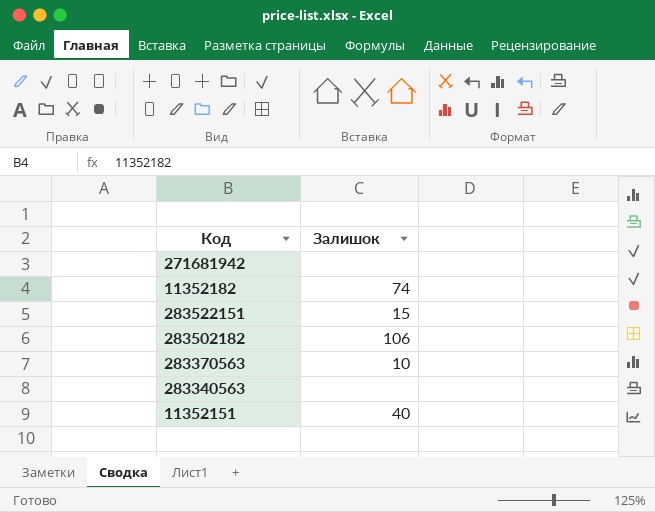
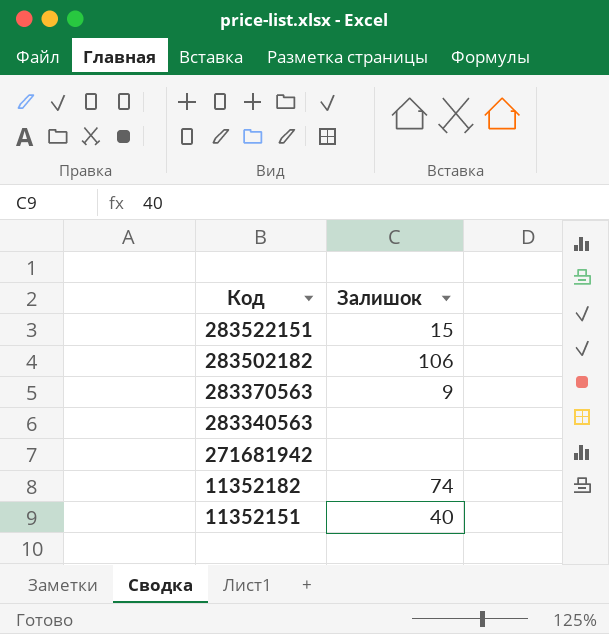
row order: none -> Код descending
283370563 | Залишок: 10 -> 9

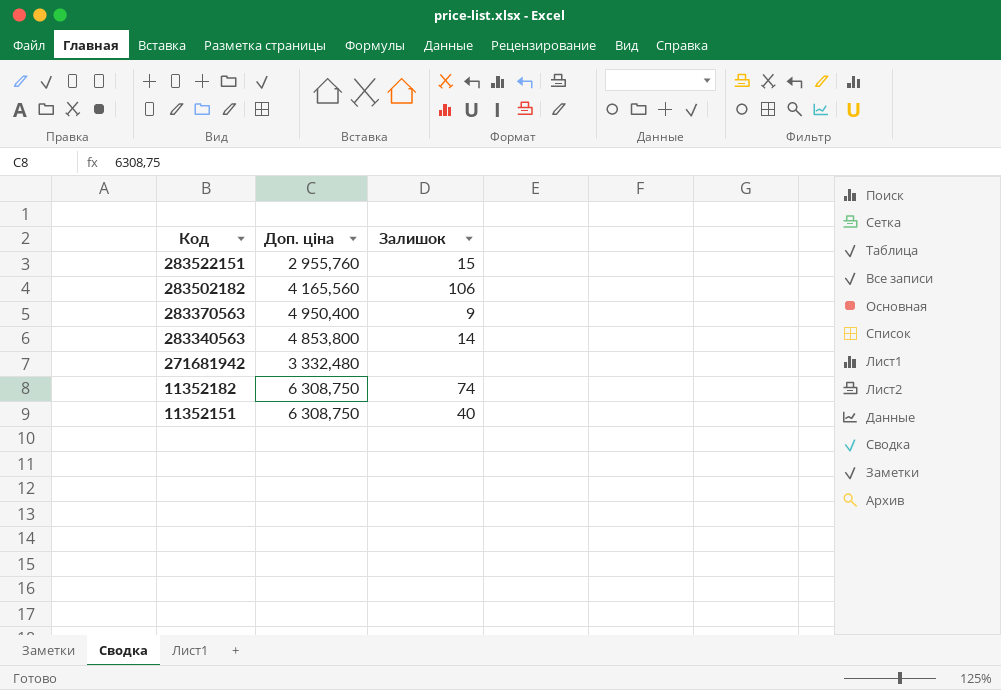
column Доп. ціна | position: none -> 2
283340563 | Залишок: none -> 14

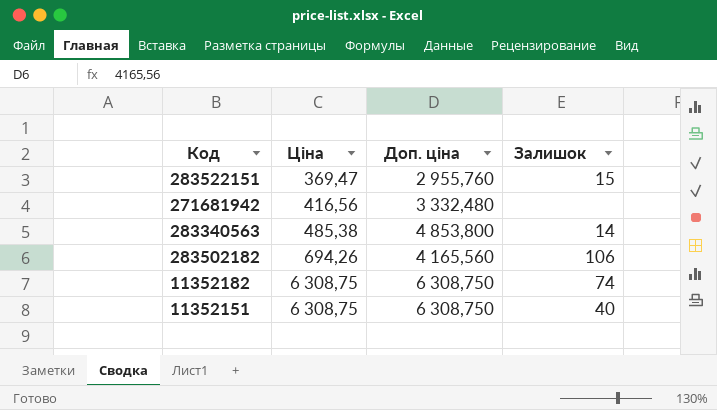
row order: Код descending -> Ціна ascending
column Ціна | position: none -> 2
row 283370563: 4 950,400 | 9 -> none

